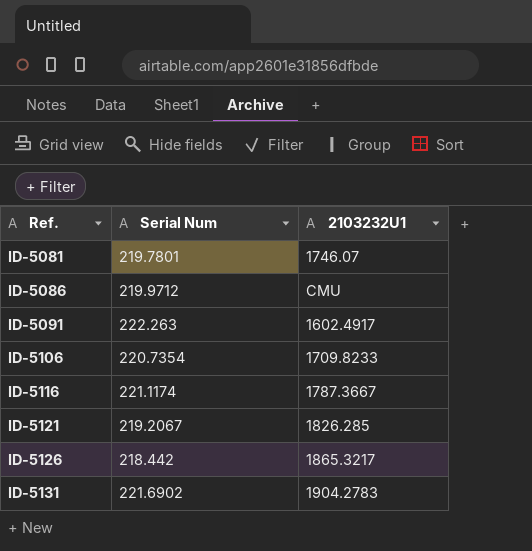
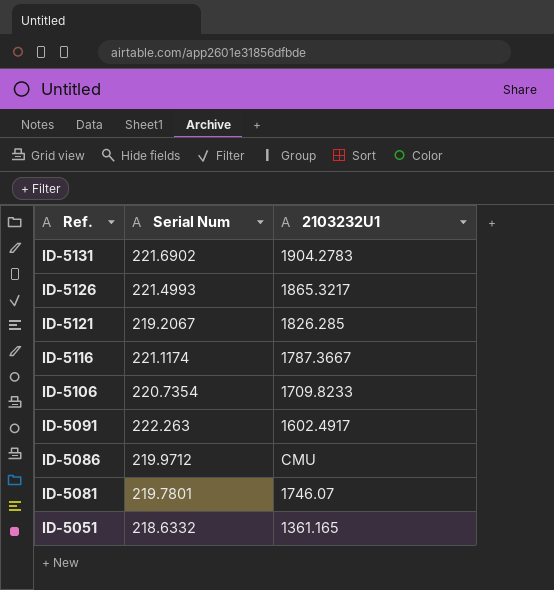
row order: Ref. ascending -> Ref. descending
ID-5126 | Serial Num: 218.442 -> 221.4993
row ID-5051: none -> 218.6332 | 1361.165

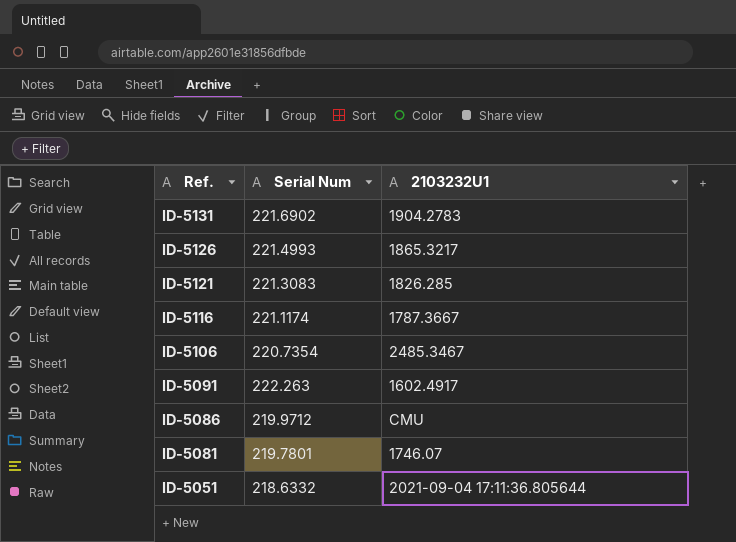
ID-5121 | Serial Num: 219.2067 -> 221.3083
ID-5106 | 2103232U1: 1709.8233 -> 2485.3467
ID-5051 | 2103232U1: 1361.165 -> 2021-09-04 17:11:36.805644

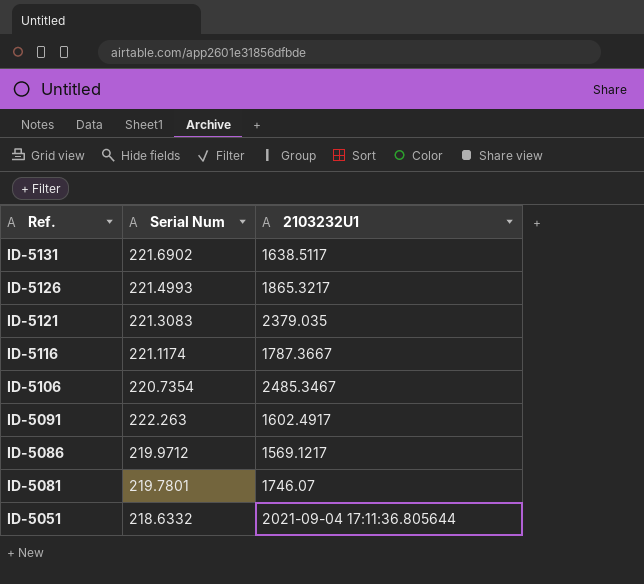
ID-5131 | 2103232U1: 1904.2783 -> 1638.5117
ID-5121 | 2103232U1: 1826.285 -> 2379.035
ID-5086 | 2103232U1: CMU -> 1569.1217

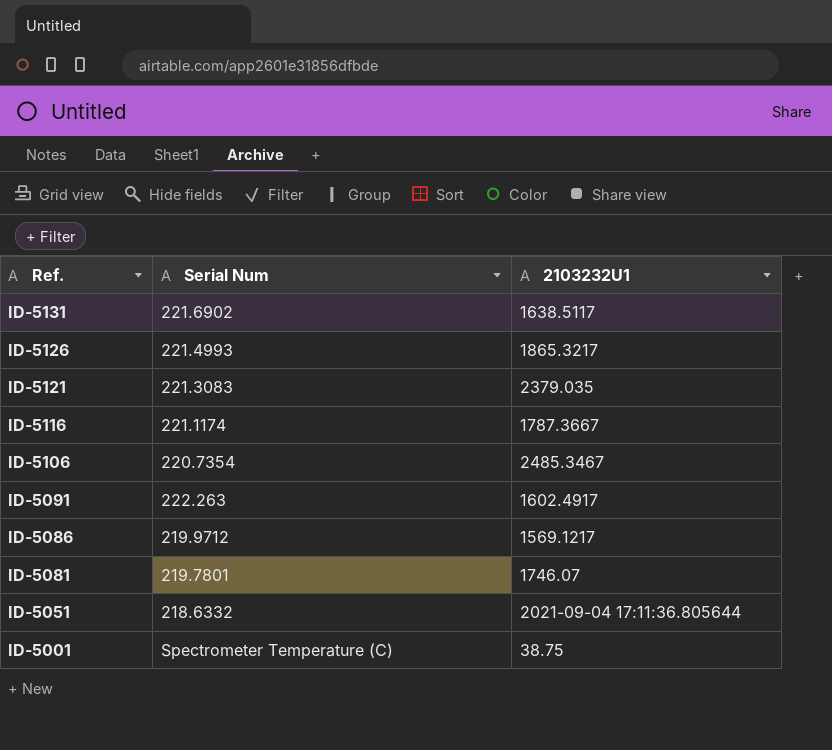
row ID-5001: none -> Spectrometer Temperature (C) | 38.75

